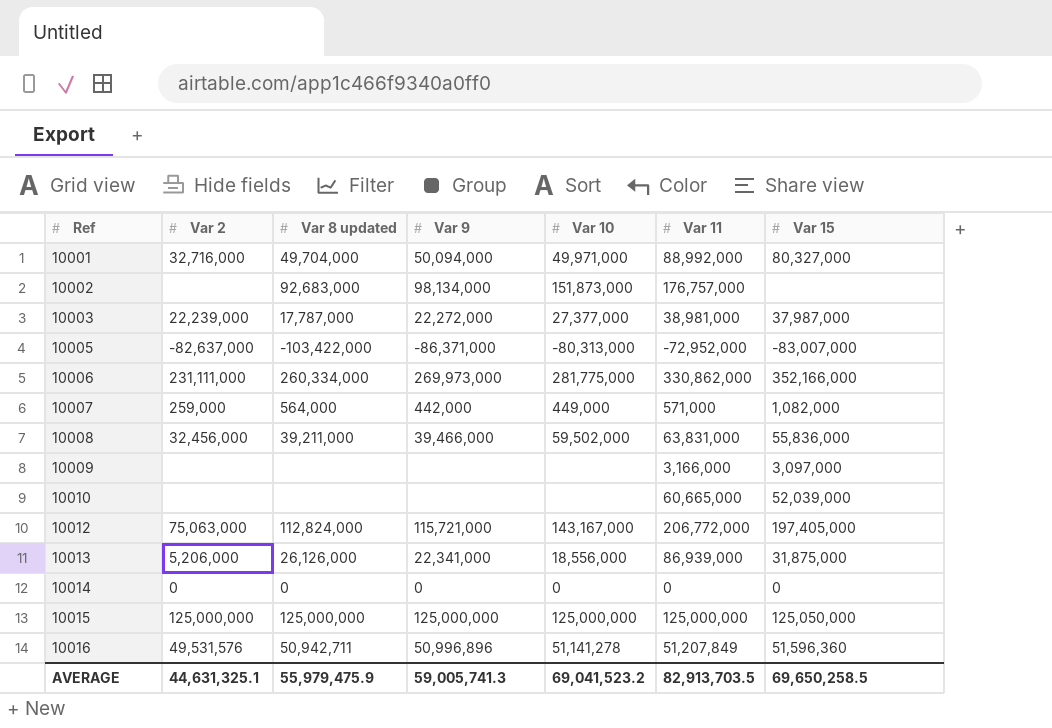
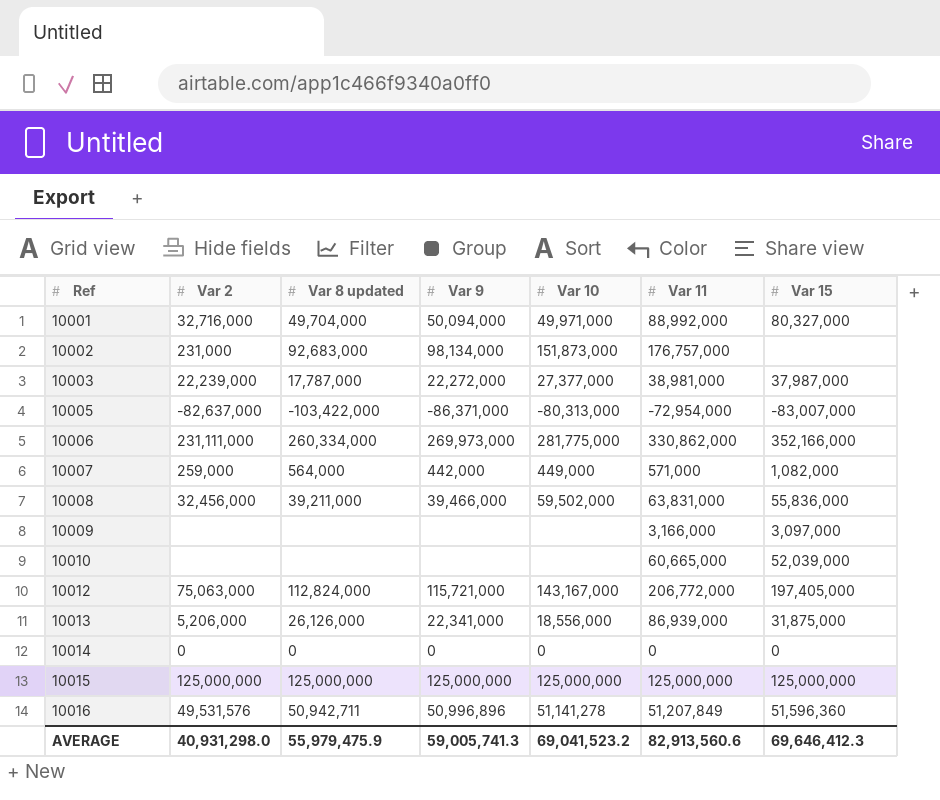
10002 | Var 2: none -> 231,000
10005 | Var 11: -72,952,000 -> -72,954,000
10015 | Var 15: 125,050,000 -> 125,000,000
AVERAGE | Var 2: 44,631,325.1 -> 40,931,298.0
AVERAGE | Var 11: 82,913,703.5 -> 82,913,560.6
AVERAGE | Var 15: 69,650,258.5 -> 69,646,412.3

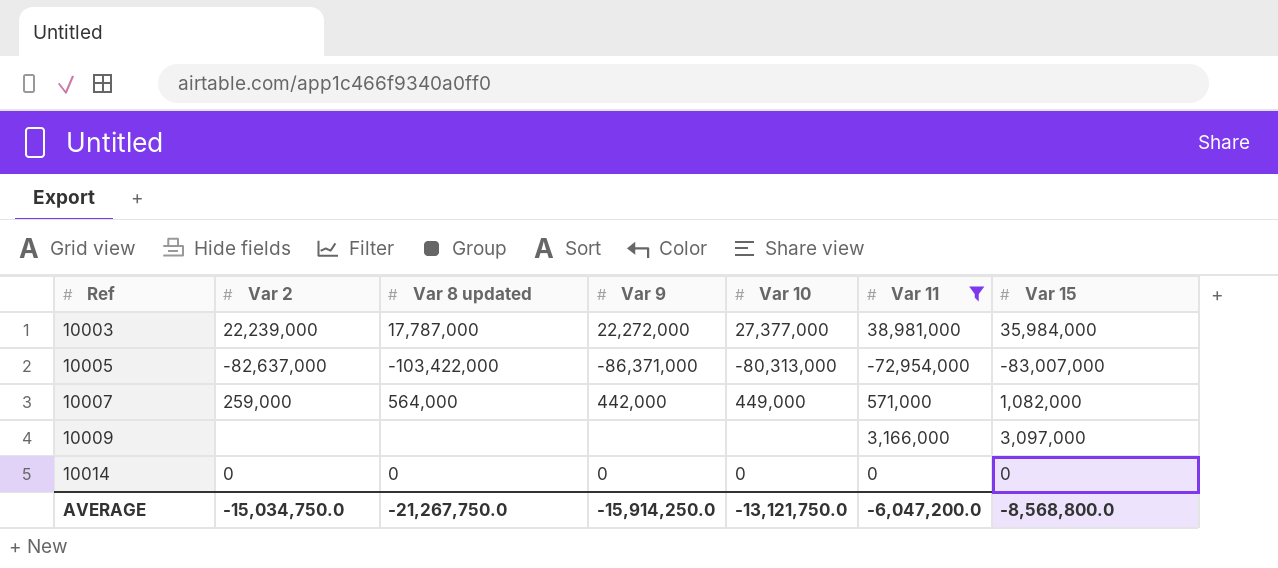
filter: none -> Var 11 <= 38,981,000
10003 | Var 15: 37,987,000 -> 35,984,000
AVERAGE | Var 2: 40,931,298.0 -> -15,034,750.0
AVERAGE | Var 8 updated: 55,979,475.9 -> -21,267,750.0
AVERAGE | Var 9: 59,005,741.3 -> -15,914,250.0
AVERAGE | Var 10: 69,041,523.2 -> -13,121,750.0
AVERAGE | Var 11: 82,913,560.6 -> -6,047,200.0
AVERAGE | Var 15: 69,646,412.3 -> -8,568,800.0

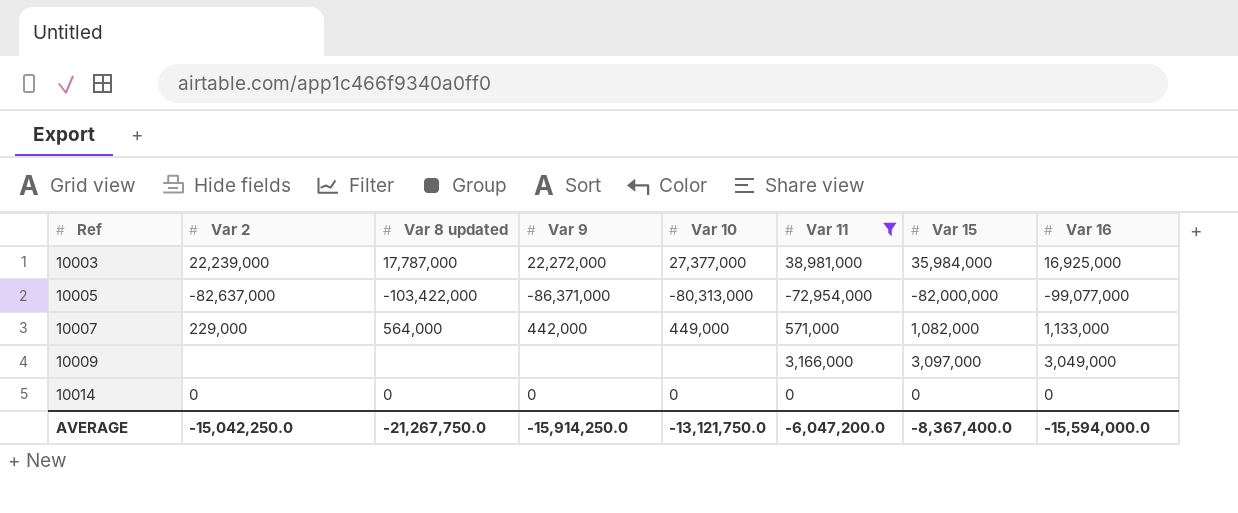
column Var 16 | position: none -> 8
10005 | Var 15: -83,007,000 -> -82,000,000
10007 | Var 2: 259,000 -> 229,000
AVERAGE | Var 2: -15,034,750.0 -> -15,042,250.0
AVERAGE | Var 15: -8,568,800.0 -> -8,367,400.0

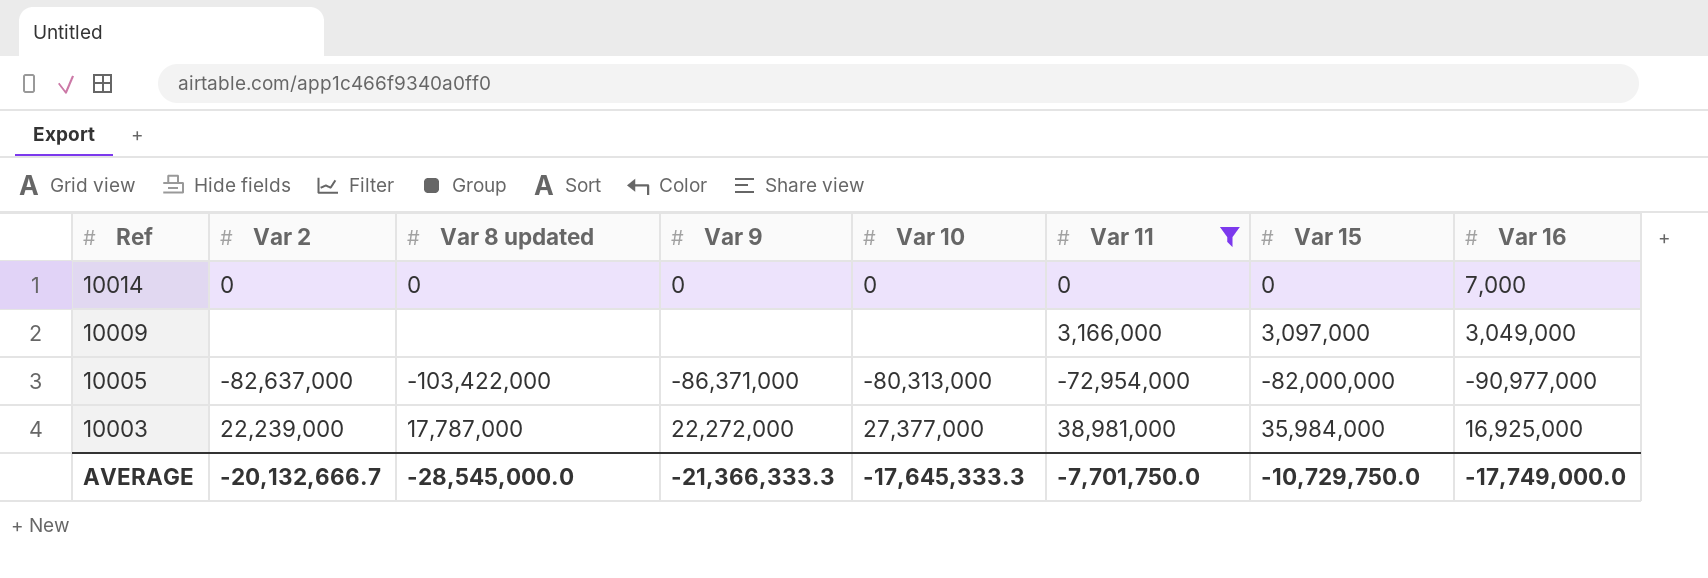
row order: Ref ascending -> Ref descending
row 10007: 229,000 | 564,000 | 442,000 | 449,000 | 571,000 | 1,082,000 | 1,133,000 -> none
10014 | Var 16: 0 -> 7,000
10005 | Var 16: -99,077,000 -> -90,977,000
AVERAGE | Var 2: -15,042,250.0 -> -20,132,666.7
AVERAGE | Var 8 updated: -21,267,750.0 -> -28,545,000.0
AVERAGE | Var 9: -15,914,250.0 -> -21,366,333.3
AVERAGE | Var 10: -13,121,750.0 -> -17,645,333.3
AVERAGE | Var 11: -6,047,200.0 -> -7,701,750.0
AVERAGE | Var 15: -8,367,400.0 -> -10,729,750.0
AVERAGE | Var 16: -15,594,000.0 -> -17,749,000.0

